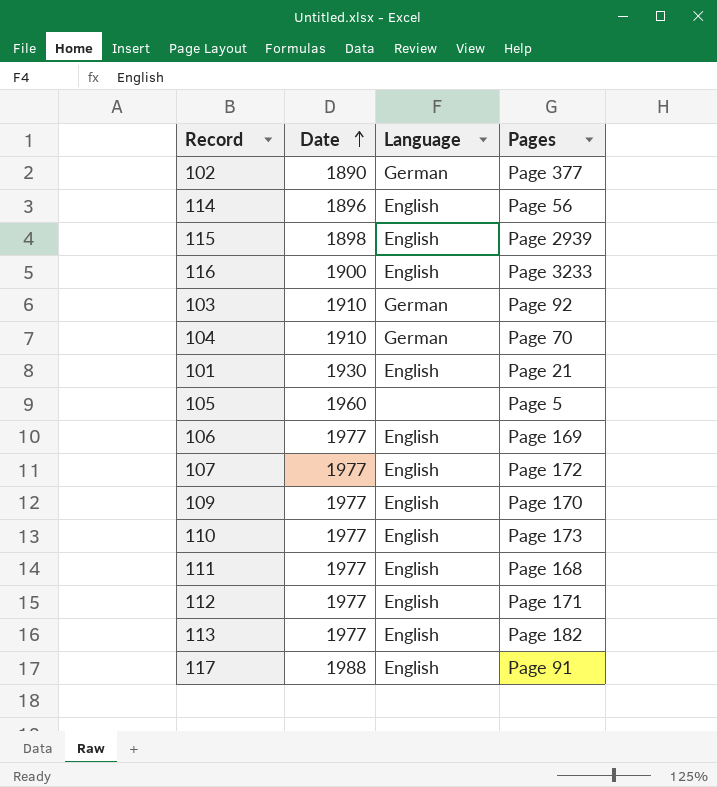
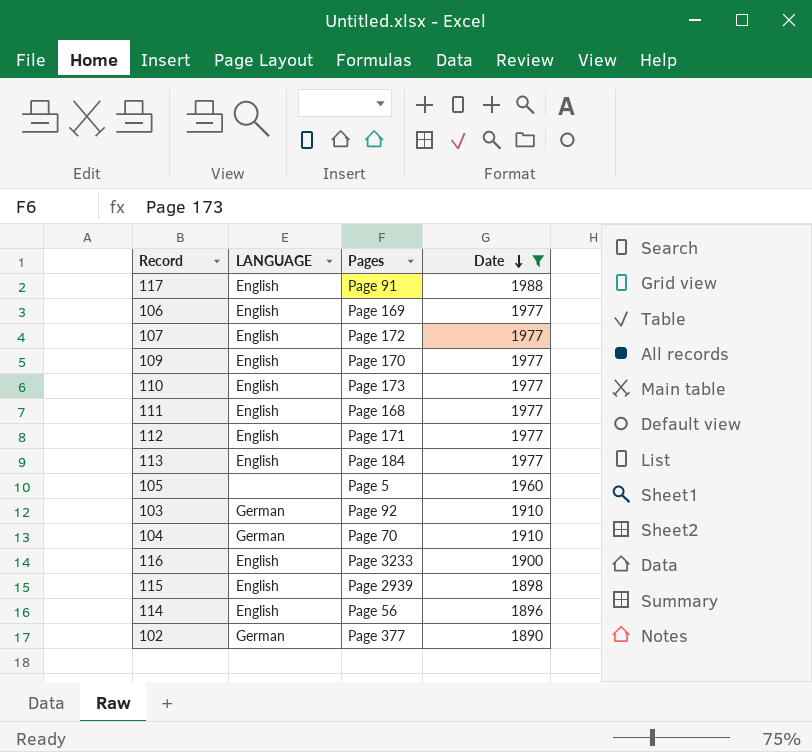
filter: none -> Date != 1930
row order: Date ascending -> Date descending
column name: Language -> LANGUAGE
column Date | position: 2 -> 4
113 | Pages: Page 182 -> Page 184

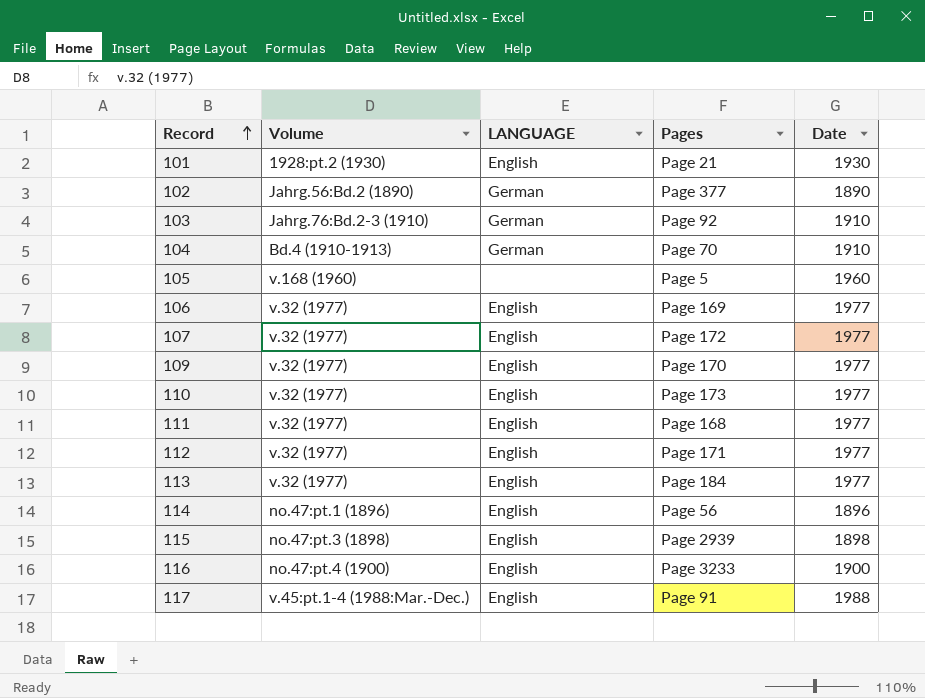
filter: Date != 1930 -> none
row order: Date descending -> Record ascending
column Volume | position: none -> 2

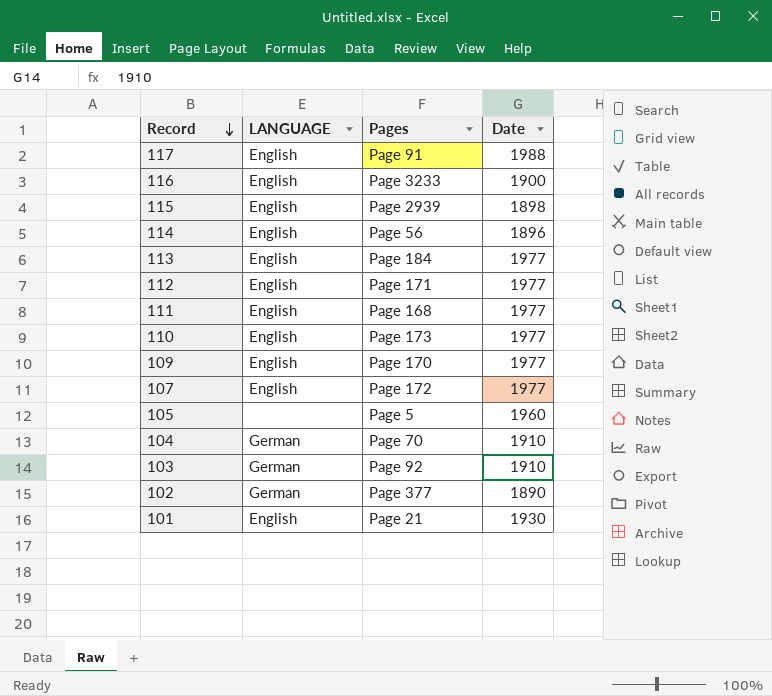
row order: Record ascending -> Record descending
column Volume | position: 2 -> none
row 106: v.32 (1977) | English | Page 169 | 1977 -> none

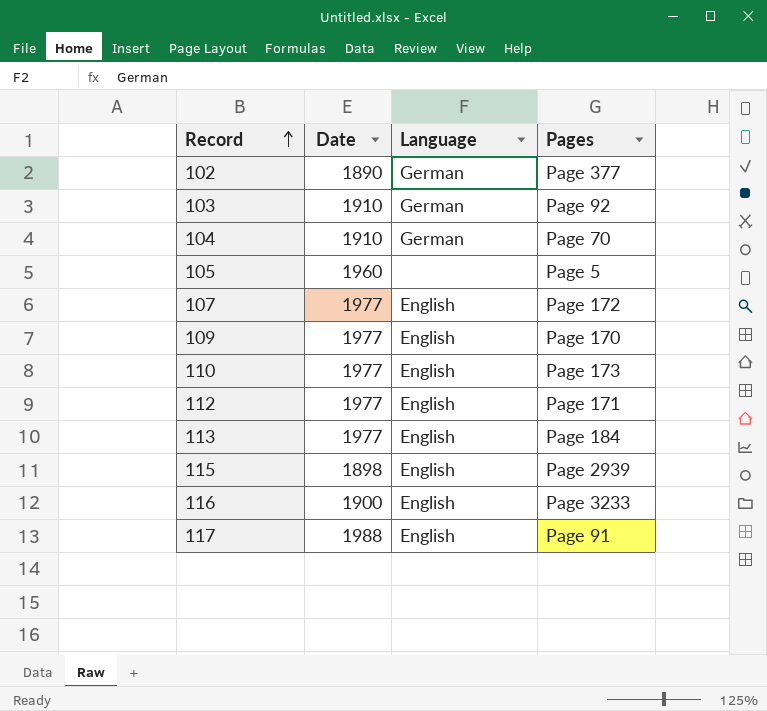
row order: Record descending -> Record ascending
column Date | position: 4 -> 2
column name: LANGUAGE -> Language
row 114: English | Page 56 | 1896 -> none
row 111: English | Page 168 | 1977 -> none
row 101: English | Page 21 | 1930 -> none

